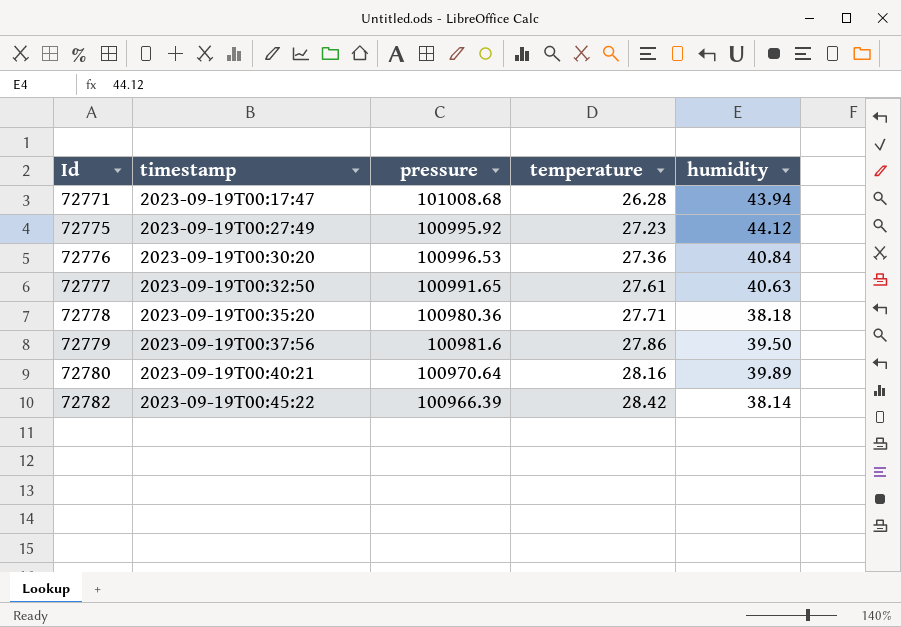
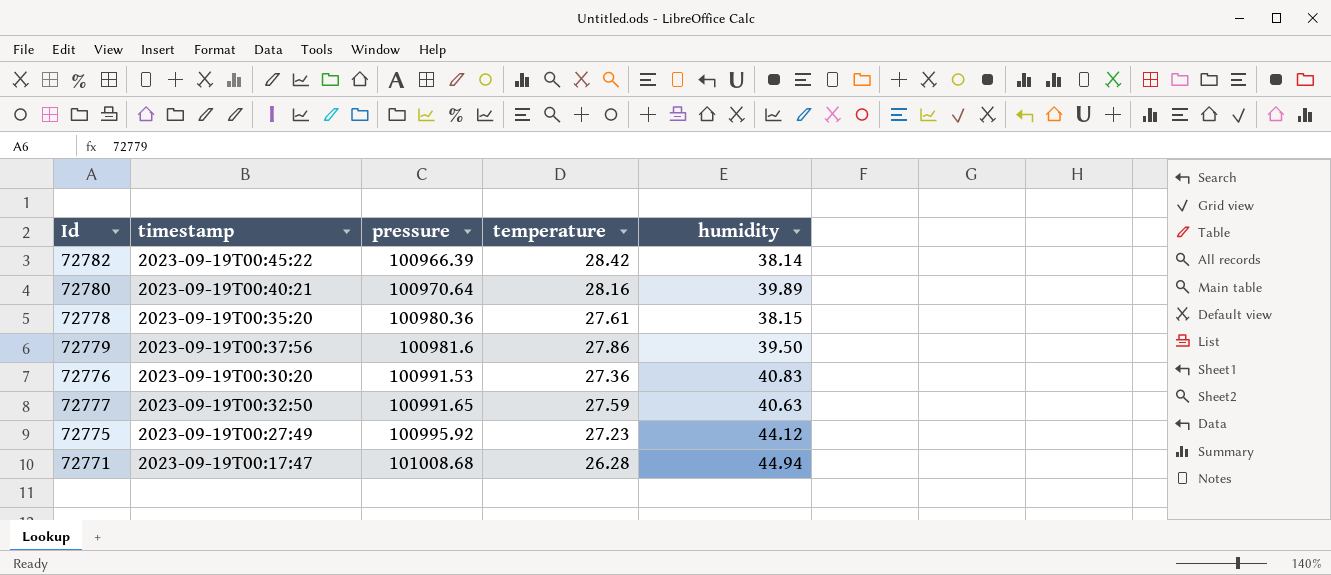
row order: Id ascending -> pressure ascending
72778 | temperature: 27.71 -> 27.61
72778 | humidity: 38.18 -> 38.15
72776 | pressure: 100996.53 -> 100991.53
72776 | humidity: 40.84 -> 40.83
72777 | temperature: 27.61 -> 27.59
72771 | humidity: 43.94 -> 44.94

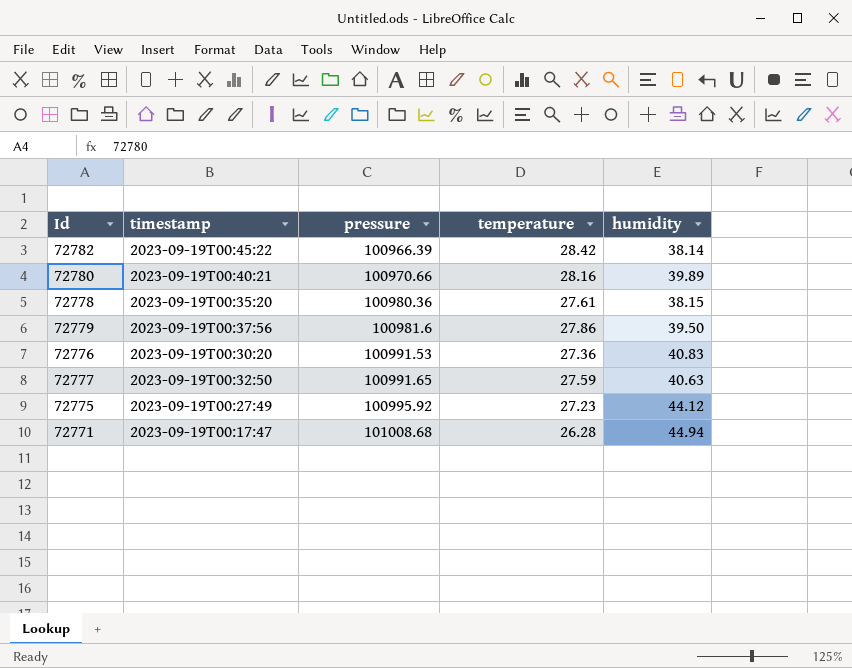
72780 | pressure: 100970.64 -> 100970.66

